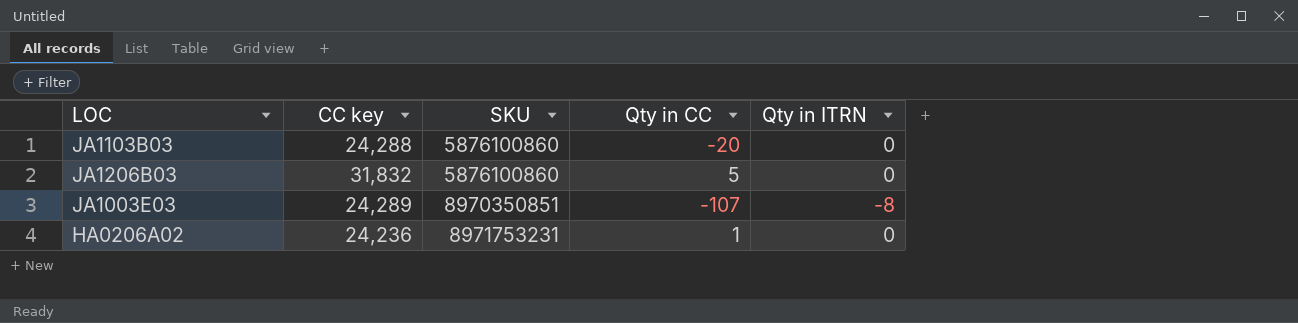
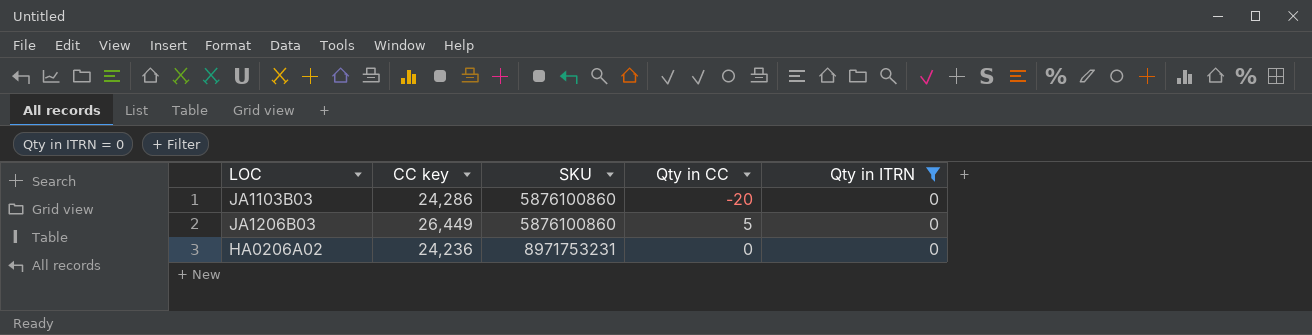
filter: none -> Qty in ITRN = 0
JA1103B03 | CC key: 24,288 -> 24,286
JA1206B03 | CC key: 31,832 -> 26,449
HA0206A02 | Qty in CC: 1 -> 0

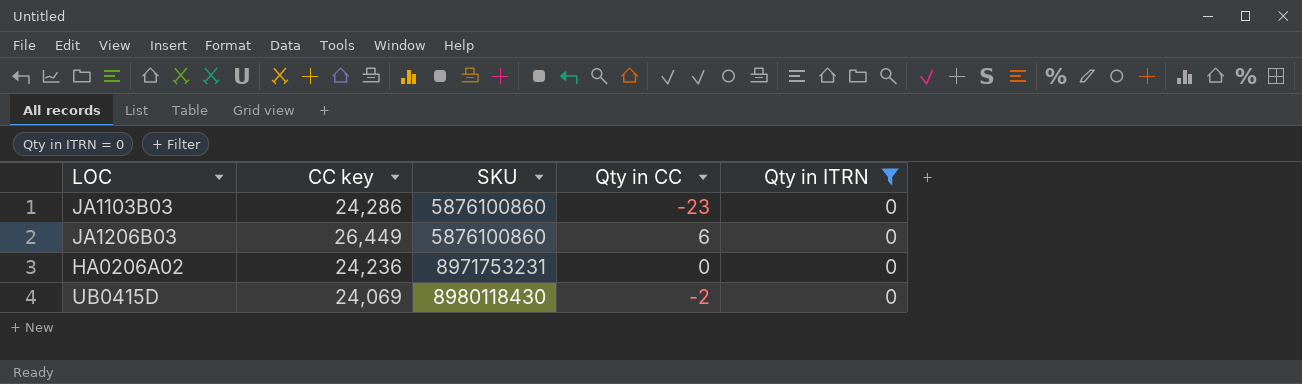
JA1103B03 | Qty in CC: -20 -> -23
JA1206B03 | Qty in CC: 5 -> 6
row UB0415D: none -> 24,069 | 8980118430 | -2 | 0

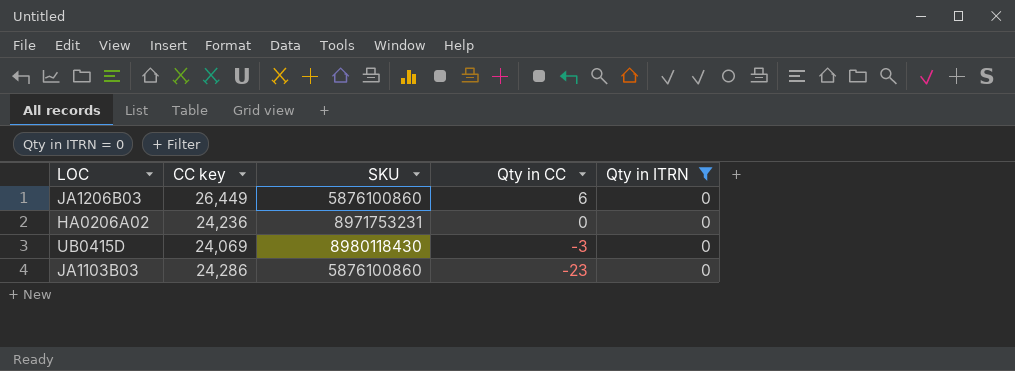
row order: SKU ascending -> Qty in CC descending
UB0415D | Qty in CC: -2 -> -3

